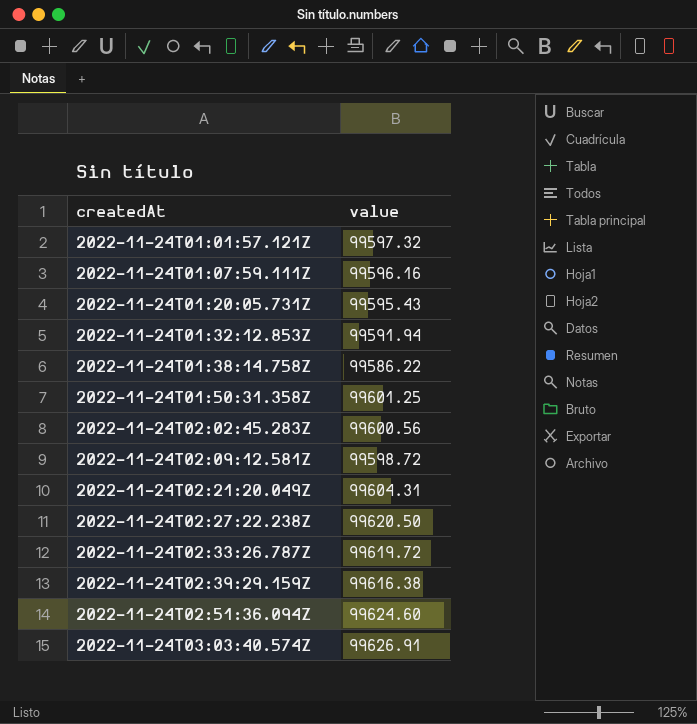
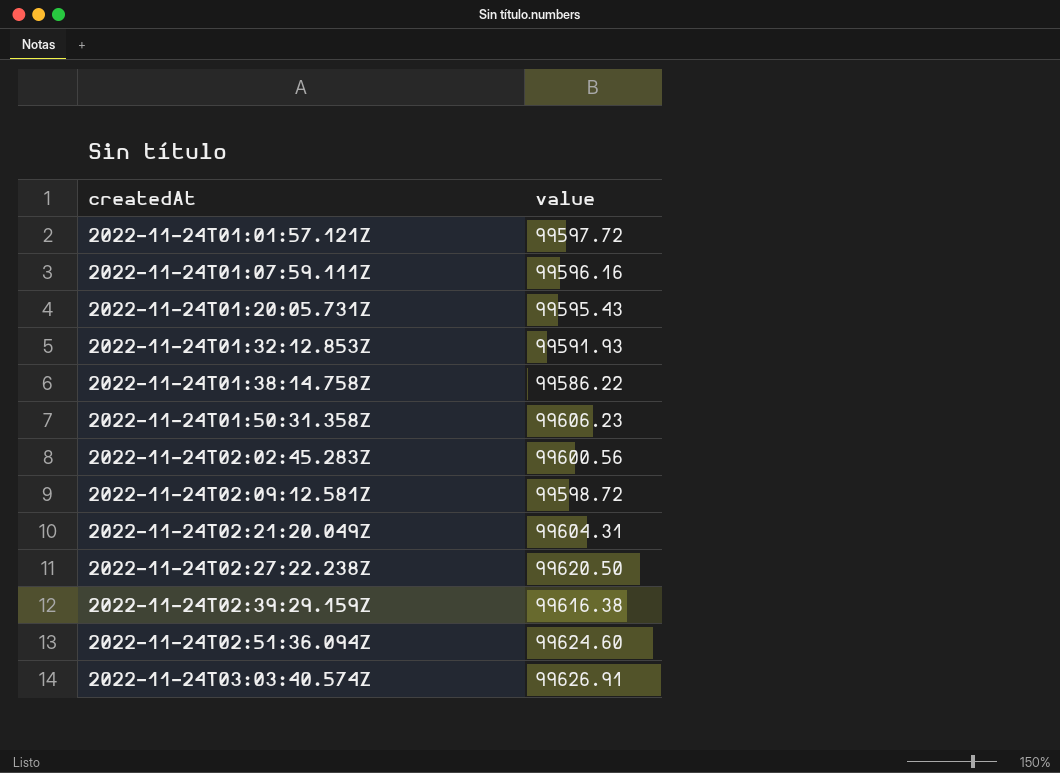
row 2022-11-24T02:33:26.787Z: 99619.72 -> none
2022-11-24T01:01:57.121Z | value: 99597.32 -> 99597.72
2022-11-24T01:32:12.853Z | value: 99591.94 -> 99591.93
2022-11-24T01:50:31.358Z | value: 99601.25 -> 99606.23

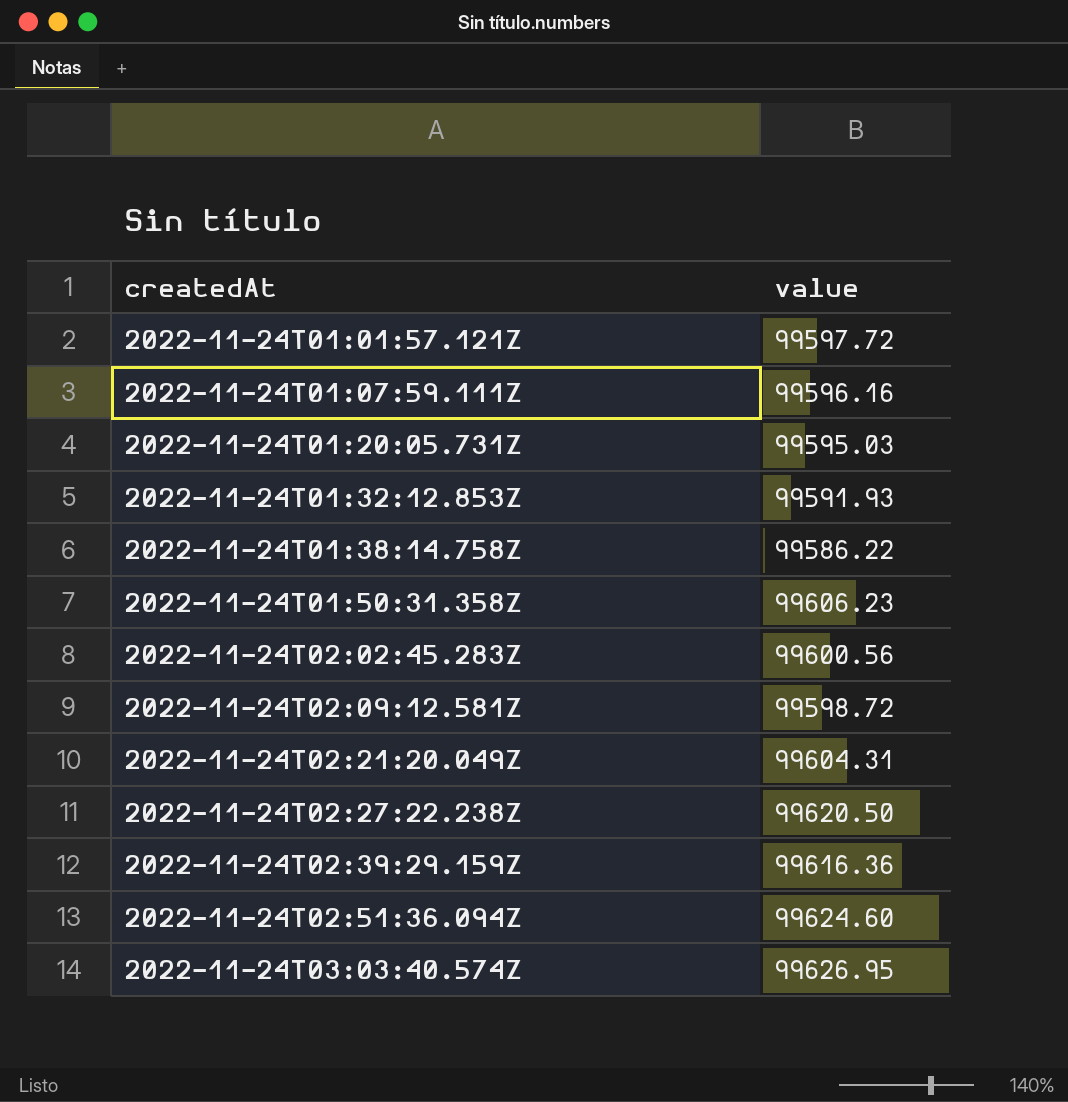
2022-11-24T01:20:05.731Z | value: 99595.43 -> 99595.03
2022-11-24T02:39:29.159Z | value: 99616.38 -> 99616.36
2022-11-24T03:03:40.574Z | value: 99626.91 -> 99626.95

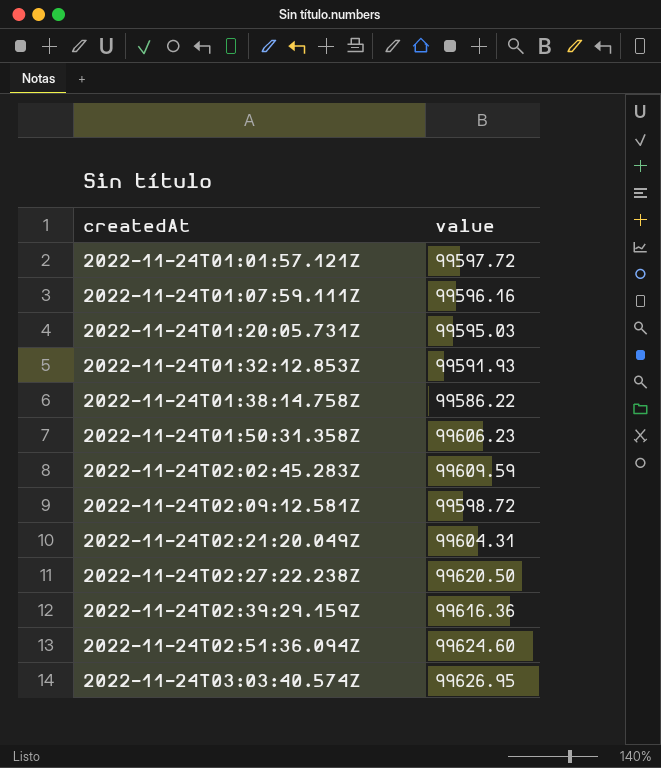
2022-11-24T02:02:45.283Z | value: 99600.56 -> 99609.59

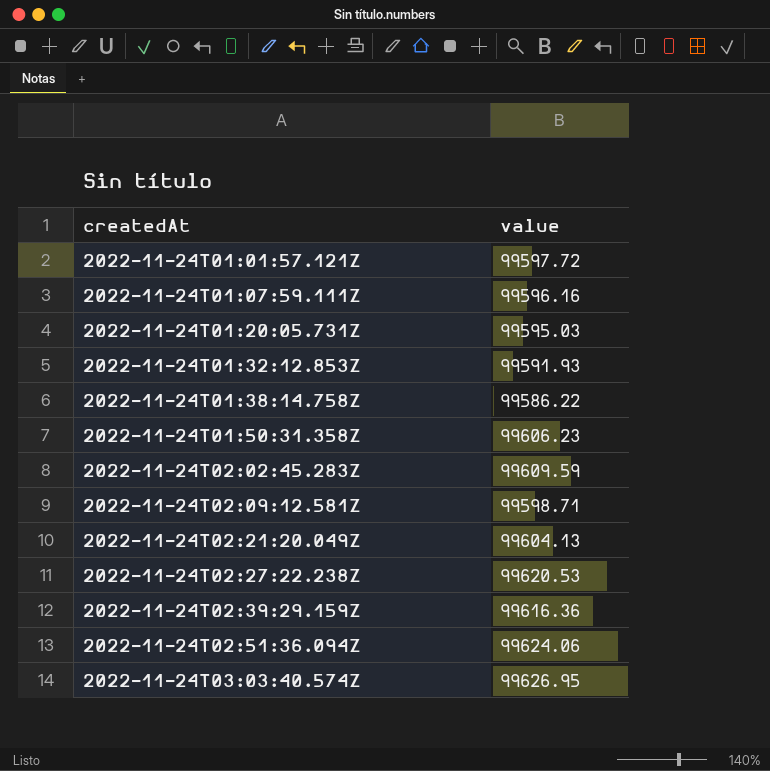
2022-11-24T02:09:12.581Z | value: 99598.72 -> 99598.71
2022-11-24T02:21:20.049Z | value: 99604.31 -> 99604.13
2022-11-24T02:27:22.238Z | value: 99620.50 -> 99620.53
2022-11-24T02:51:36.094Z | value: 99624.60 -> 99624.06

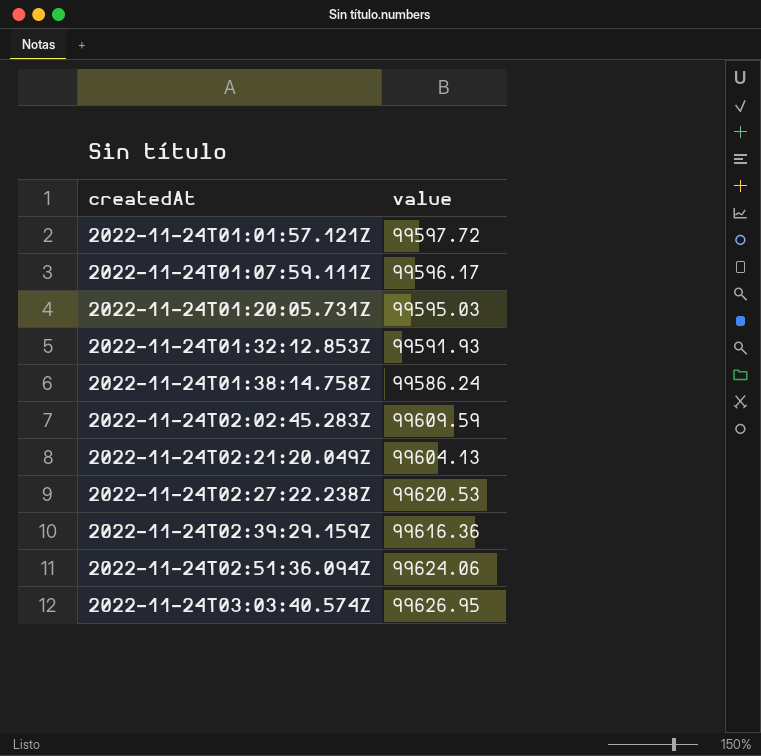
row 2022-11-24T01:50:31.358Z: 99606.23 -> none
row 2022-11-24T02:09:12.581Z: 99598.71 -> none
2022-11-24T01:07:59.111Z | value: 99596.16 -> 99596.17
2022-11-24T01:38:14.758Z | value: 99586.22 -> 99586.24

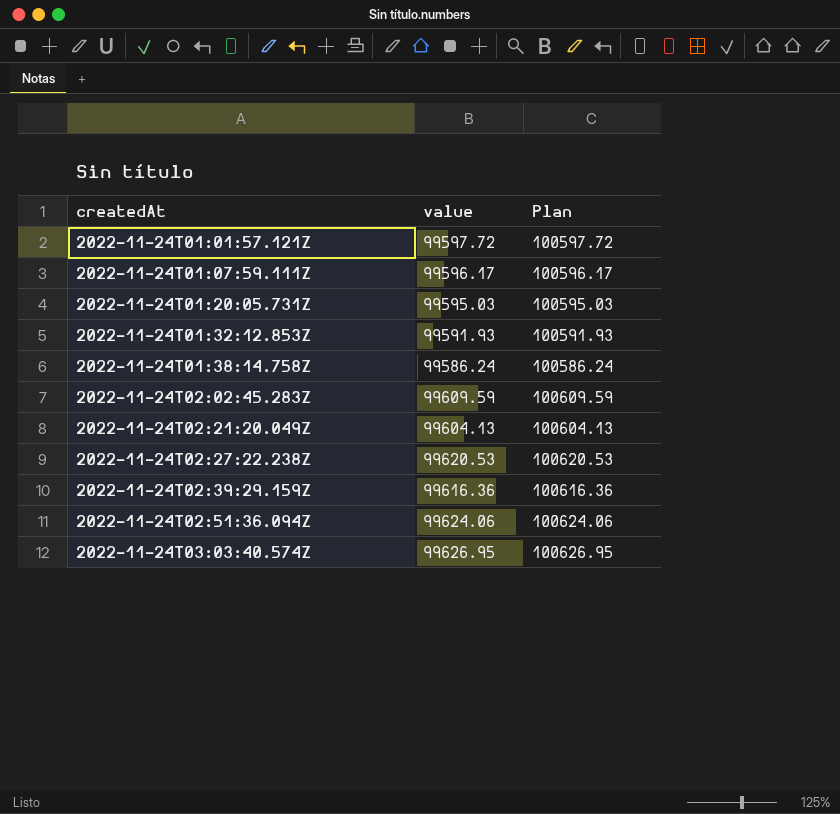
column Plan | formula: none -> [value] + 1000

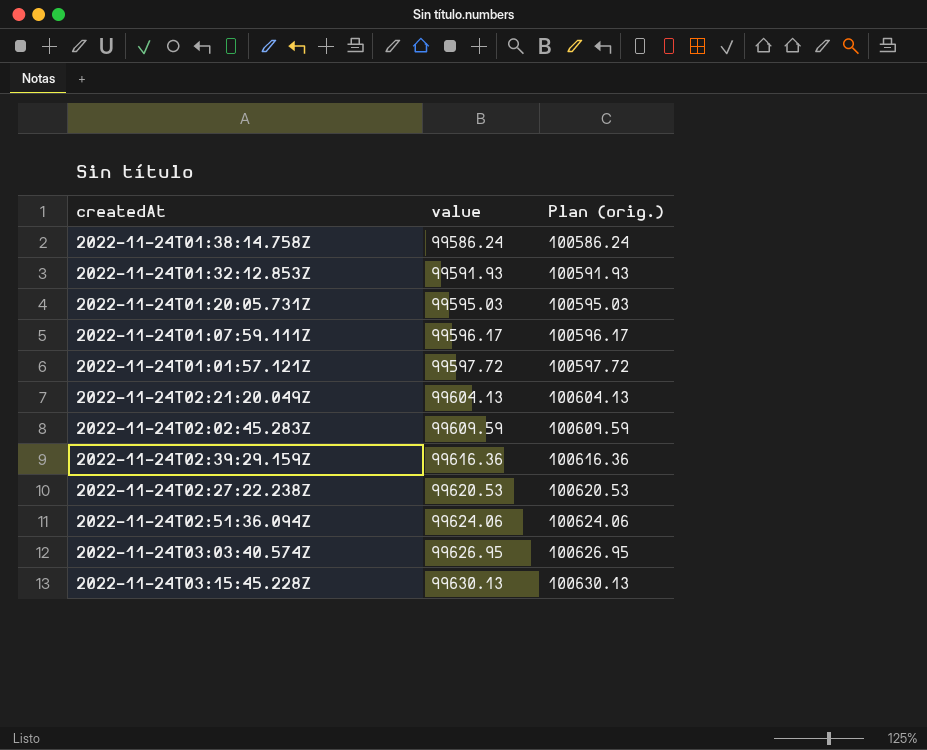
row order: createdAt ascending -> value ascending
column name: Plan -> Plan (orig.)
row 2022-11-24T03:15:45.228Z: none -> 99630.13 | 100630.13

